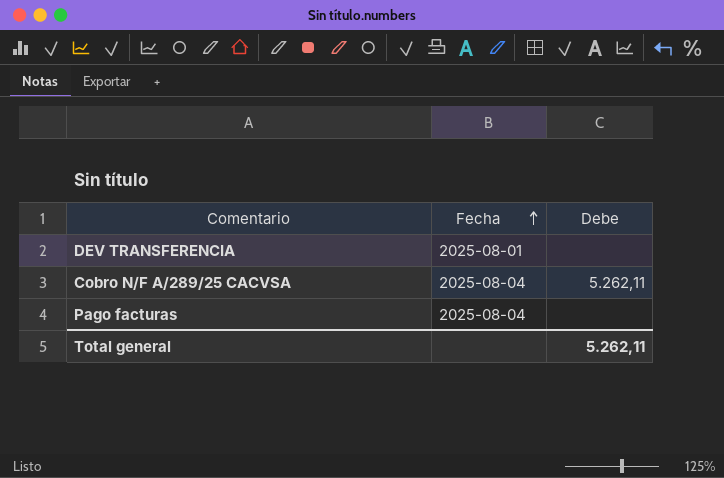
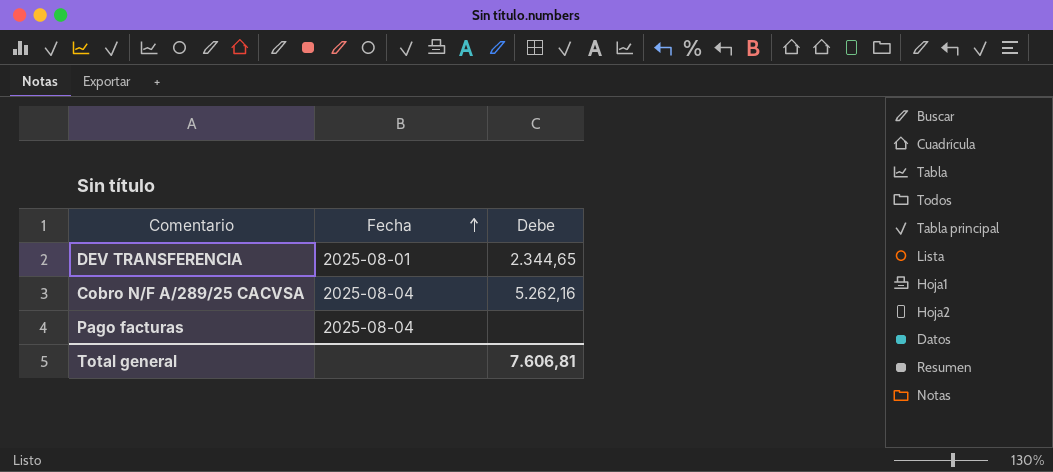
DEV TRANSFERENCIA | Debe: none -> 2.344,65
Cobro N/F A/289/25 CACVSA | Debe: 5.262,11 -> 5.262,16
Total general | Debe: 5.262,11 -> 7.606,81

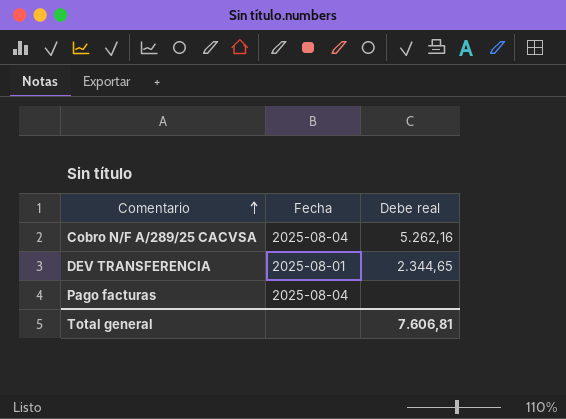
row order: Fecha ascending -> Comentario ascending
column name: Debe -> Debe real

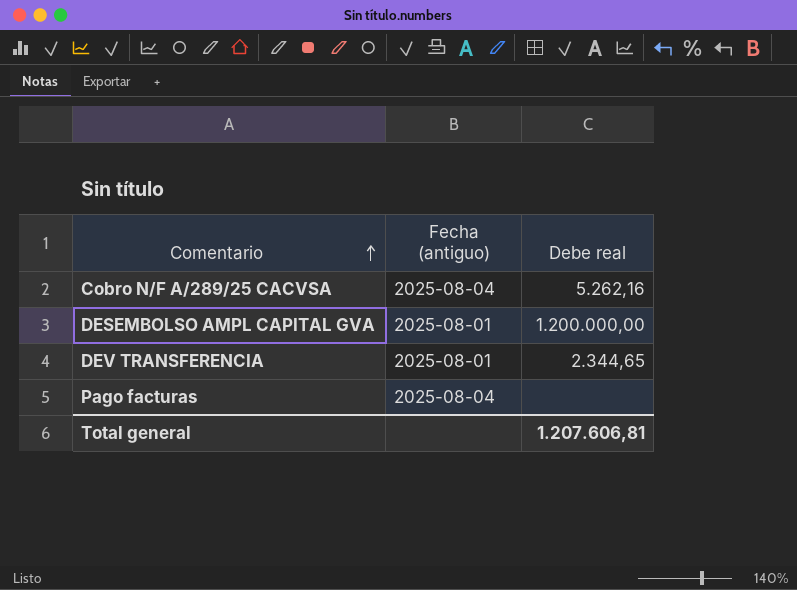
column name: Fecha -> Fecha (antiguo)
row DESEMBOLSO AMPL CAPITAL GVA: none -> 2025-08-01 | 1.200.000,00
Total general | Debe real: 7.606,81 -> 1.207.606,81

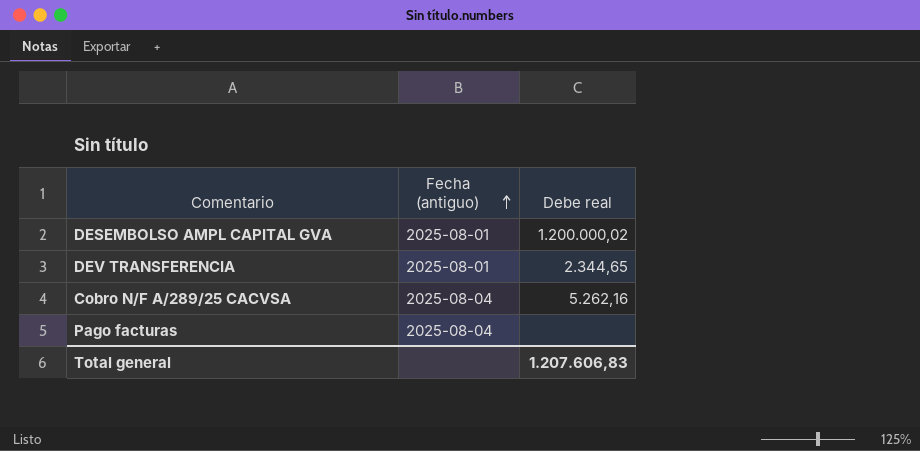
row order: Comentario ascending -> Fecha (antiguo) ascending
DESEMBOLSO AMPL CAPITAL GVA | Debe real: 1.200.000,00 -> 1.200.000,02
Total general | Debe real: 1.207.606,81 -> 1.207.606,83

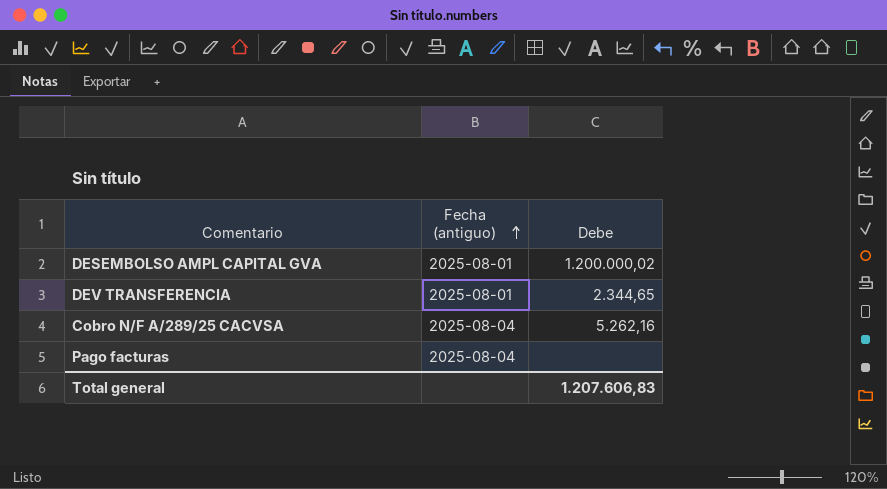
column name: Debe real -> Debe

